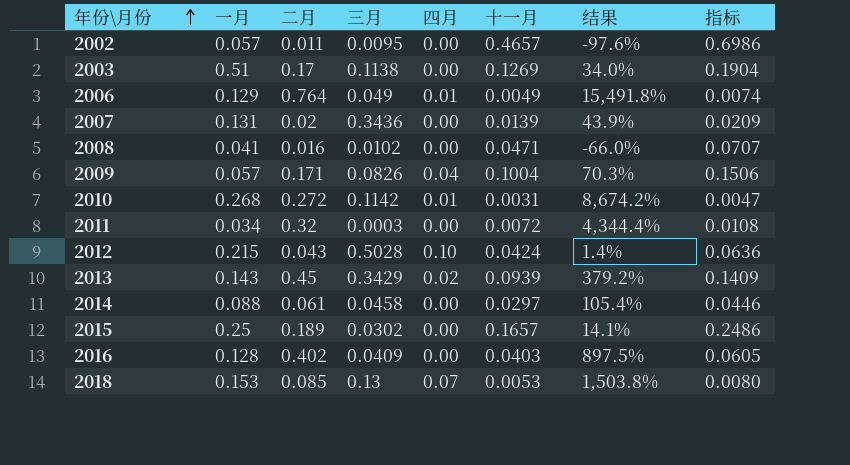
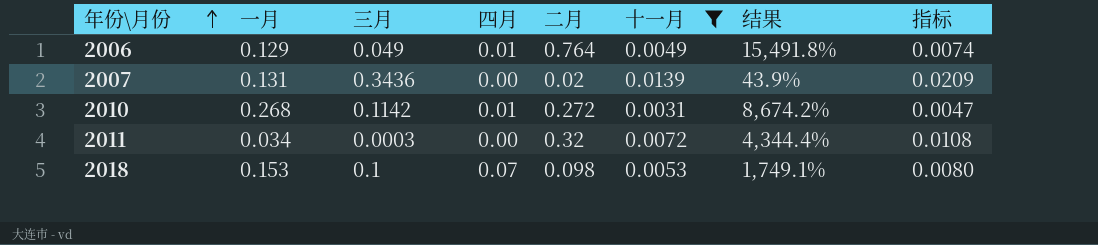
filter: none -> 十一月 <= 0.0139
column 二月 | position: 3 -> 5
2018 | 三月: 0.13 -> 0.1
2018 | 二月: 0.085 -> 0.098
2018 | 结果: 1,503.8% -> 1,749.1%

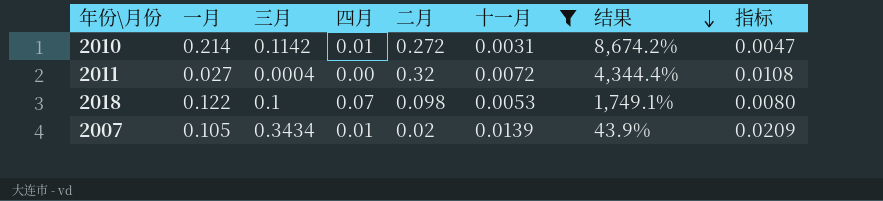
row order: 年份\月份 ascending -> 结果 descending
row 2006: 0.129 | 0.049 | 0.01 | 0.764 | 0.0049 | 15,491.8% | 0.0074 -> none
2010 | 一月: 0.268 -> 0.214
2011 | 一月: 0.034 -> 0.027
2011 | 三月: 0.0003 -> 0.0004
2018 | 一月: 0.153 -> 0.122
2007 | 一月: 0.131 -> 0.105
2007 | 三月: 0.3436 -> 0.3434
2007 | 四月: 0.00 -> 0.01

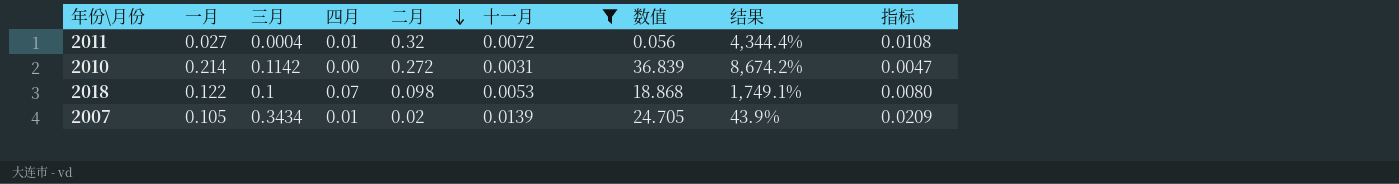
row order: 结果 descending -> 二月 descending
column 数值 | formula: none -> [三月] / [十一月]
2011 | 四月: 0.00 -> 0.01
2010 | 四月: 0.01 -> 0.00

